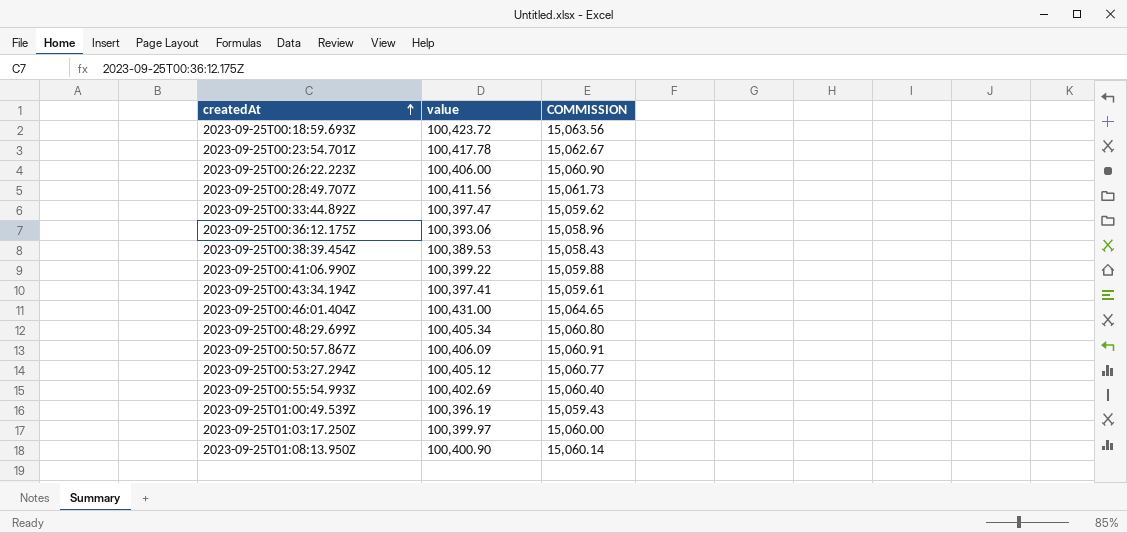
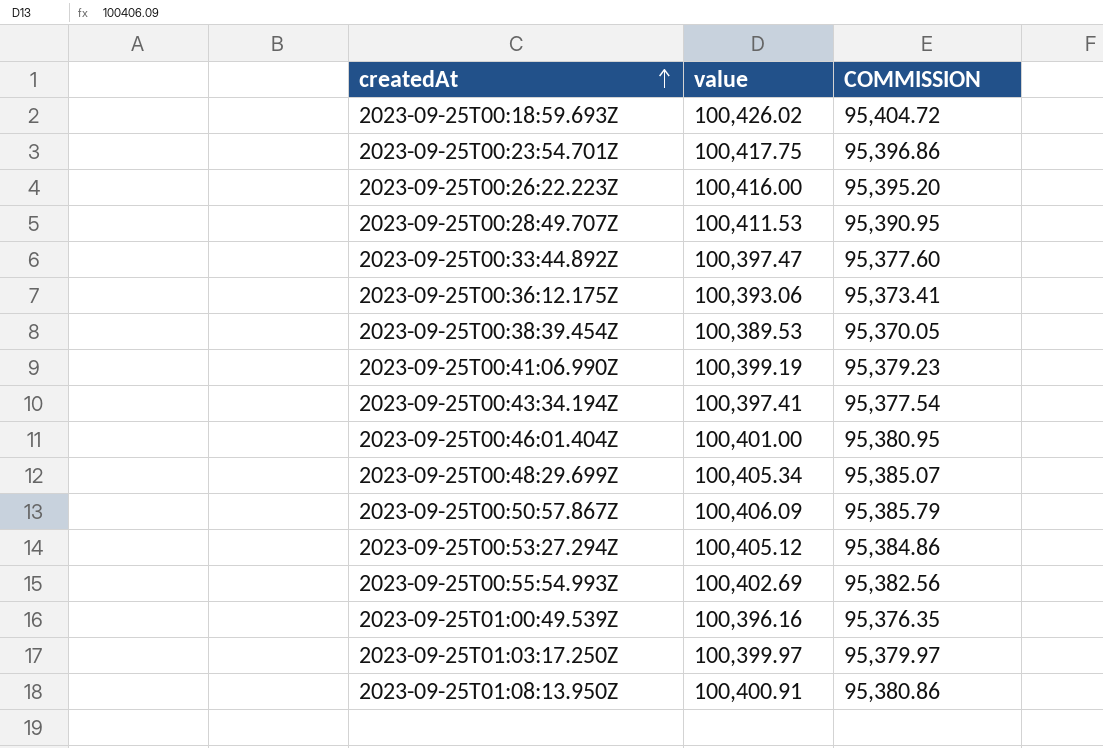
column COMMISSION | formula: [value] * 0.15 -> [value] * 0.95
2023-09-25T00:18:59.693Z | value: 100,423.72 -> 100,426.02
2023-09-25T00:23:54.701Z | value: 100,417.78 -> 100,417.75
2023-09-25T00:26:22.223Z | value: 100,406.00 -> 100,416.00
2023-09-25T00:28:49.707Z | value: 100,411.56 -> 100,411.53
2023-09-25T00:41:06.990Z | value: 100,399.22 -> 100,399.19
2023-09-25T00:46:01.404Z | value: 100,431.00 -> 100,401.00
2023-09-25T01:00:49.539Z | value: 100,396.19 -> 100,396.16
2023-09-25T01:08:13.950Z | value: 100,400.90 -> 100,400.91

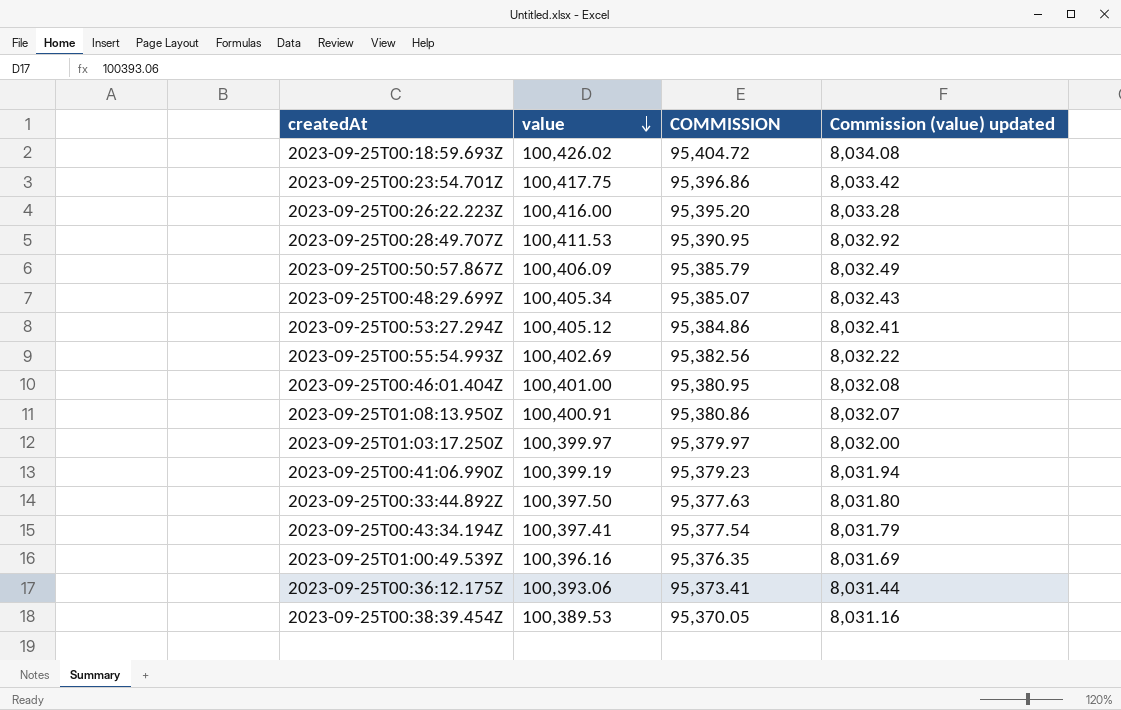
row order: createdAt ascending -> value descending
column Commission (value) updated | formula: none -> [value] * 0.08
2023-09-25T00:33:44.892Z | value: 100,397.47 -> 100,397.50
2023-09-25T00:33:44.892Z | COMMISSION: 95,377.60 -> 95,377.63

